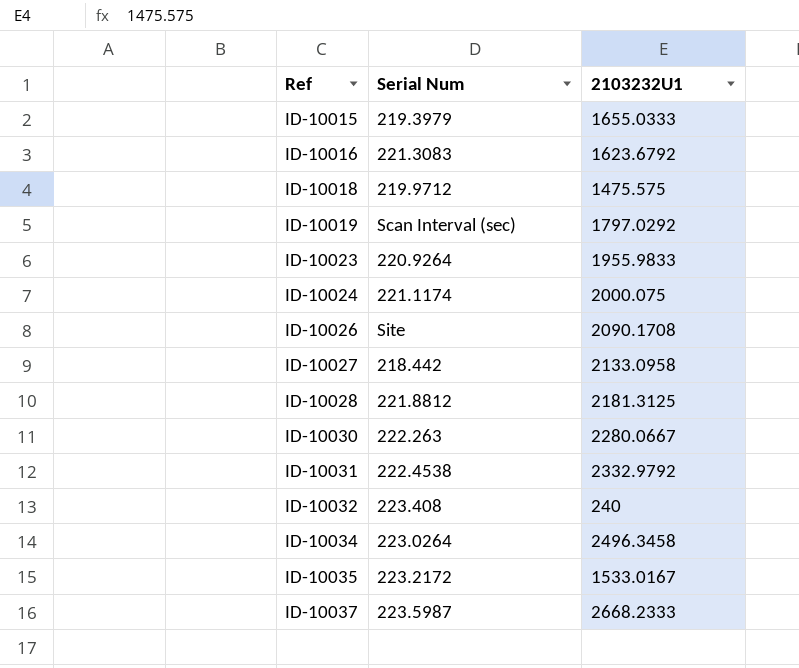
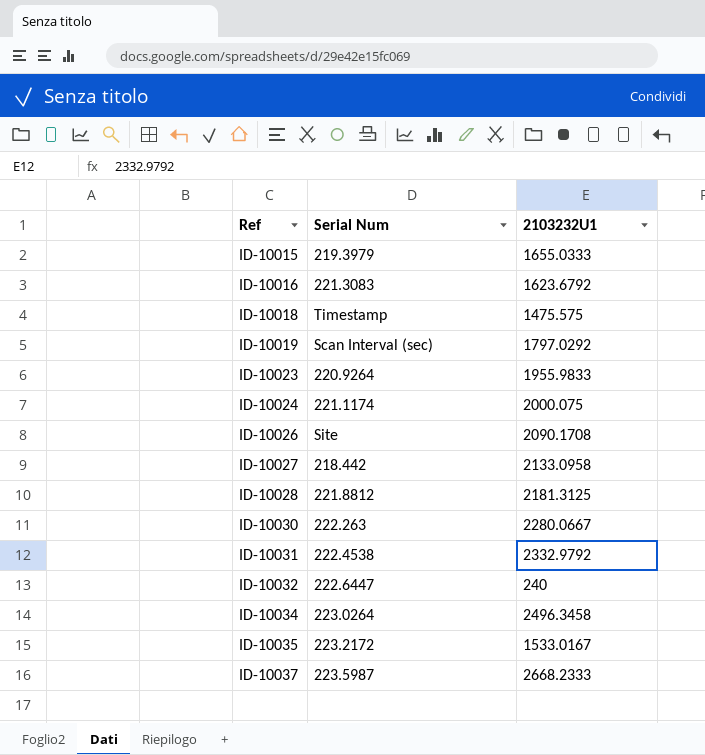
ID-10018 | Serial Num: 219.9712 -> Timestamp
ID-10032 | Serial Num: 223.408 -> 222.6447

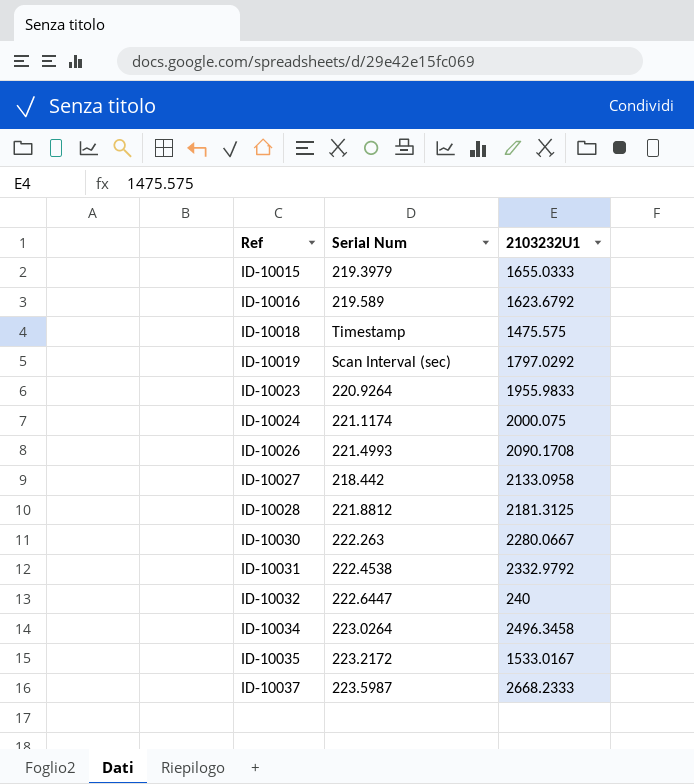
ID-10016 | Serial Num: 221.3083 -> 219.589
ID-10026 | Serial Num: Site -> 221.4993

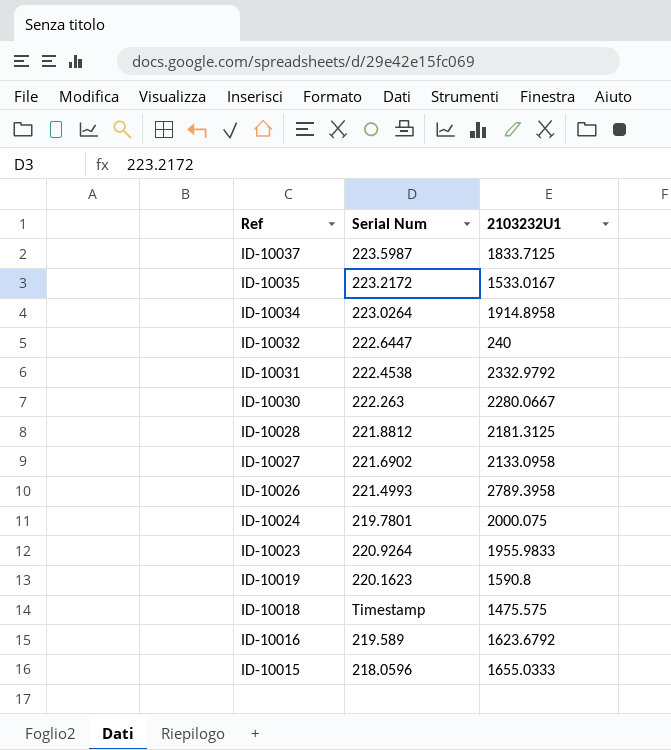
row order: Ref ascending -> Ref descending
ID-10037 | 2103232U1: 2668.2333 -> 1833.7125
ID-10034 | 2103232U1: 2496.3458 -> 1914.8958
ID-10027 | Serial Num: 218.442 -> 221.6902
ID-10026 | 2103232U1: 2090.1708 -> 2789.3958
ID-10024 | Serial Num: 221.1174 -> 219.7801
ID-10019 | Serial Num: Scan Interval (sec) -> 220.1623
ID-10019 | 2103232U1: 1797.0292 -> 1590.8
ID-10015 | Serial Num: 219.3979 -> 218.0596

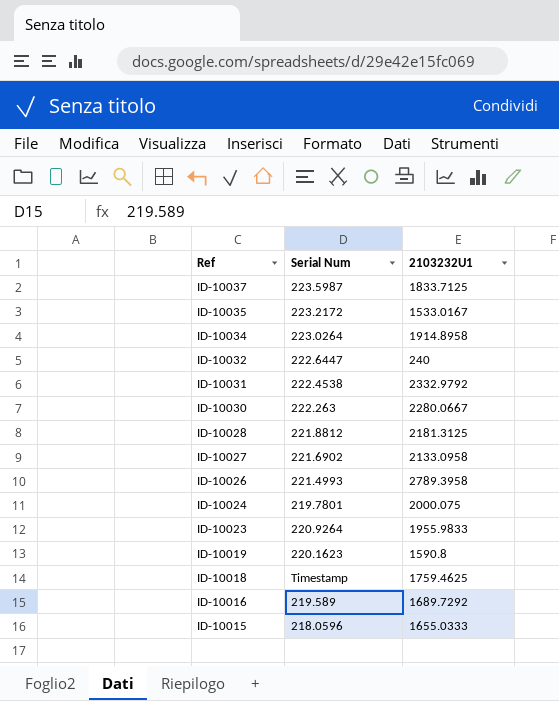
ID-10018 | 2103232U1: 1475.575 -> 1759.4625
ID-10016 | 2103232U1: 1623.6792 -> 1689.7292

